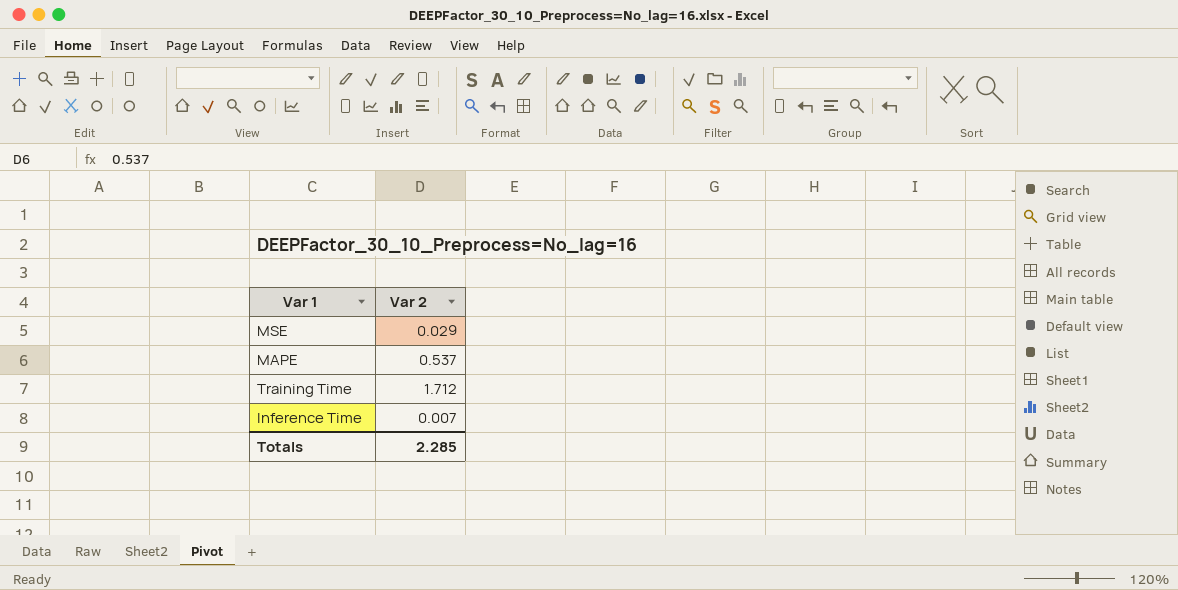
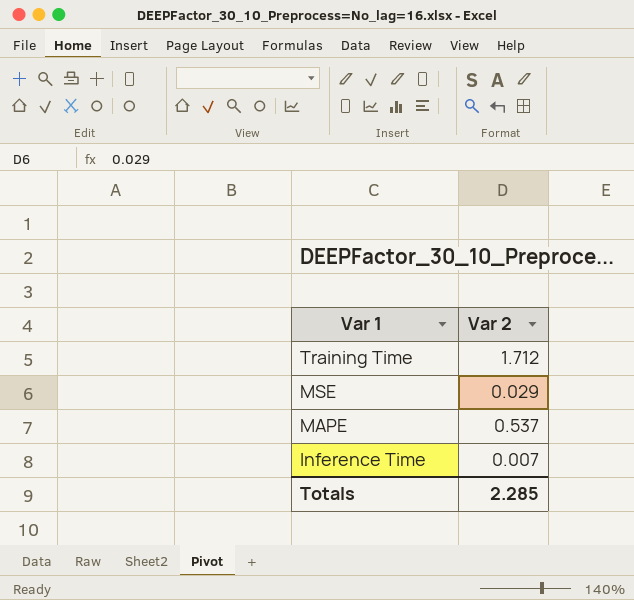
row order: none -> Var 1 descending

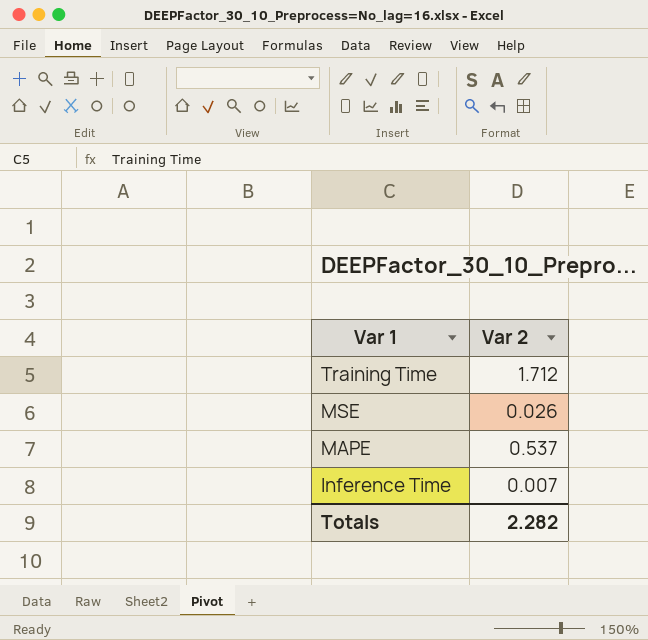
MSE | Var 2: 0.029 -> 0.026
Totals | Var 2: 2.285 -> 2.282

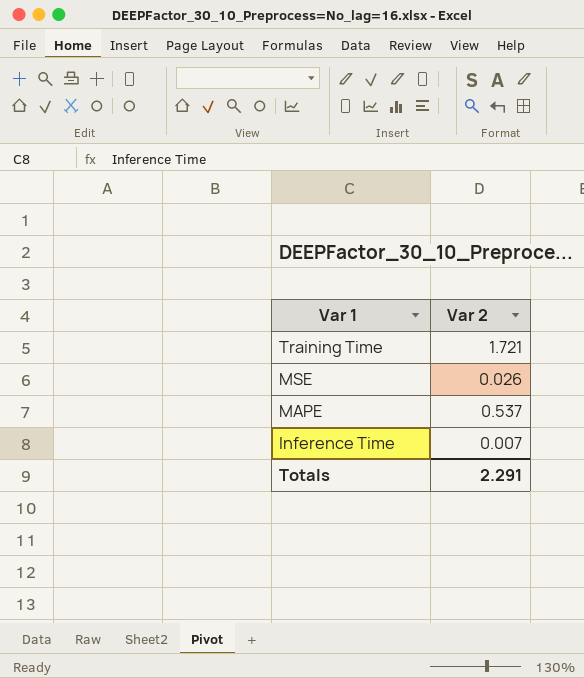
Training Time | Var 2: 1.712 -> 1.721
Totals | Var 2: 2.282 -> 2.291

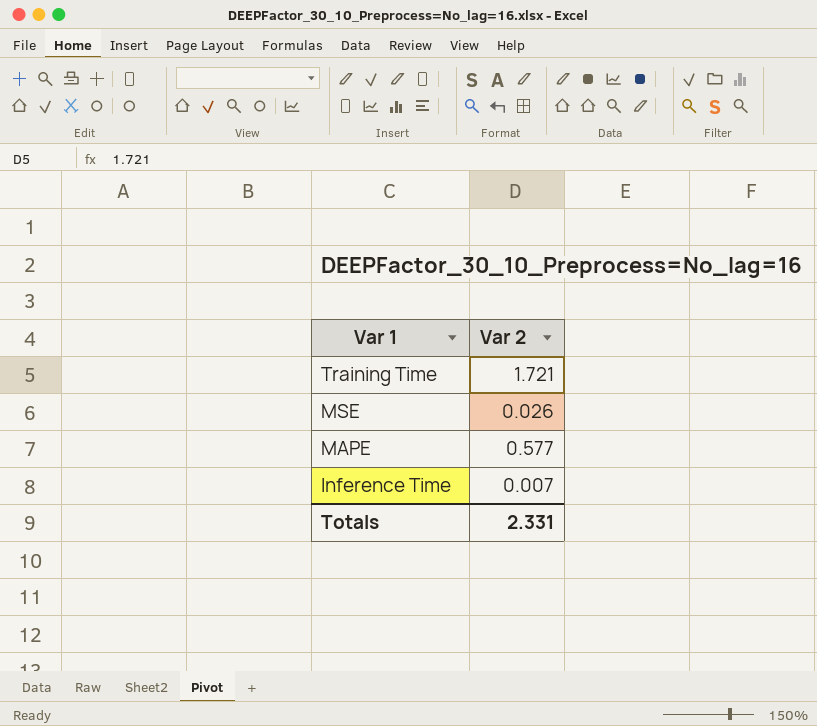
MAPE | Var 2: 0.537 -> 0.577
Totals | Var 2: 2.291 -> 2.331

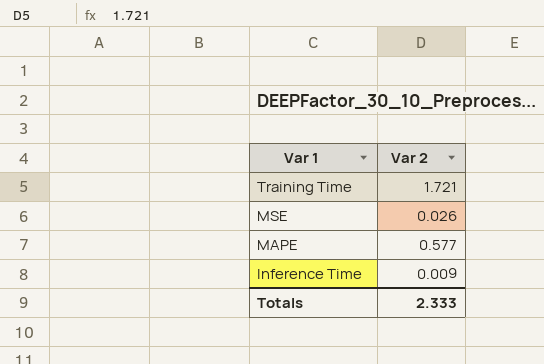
Inference Time | Var 2: 0.007 -> 0.009
Totals | Var 2: 2.331 -> 2.333

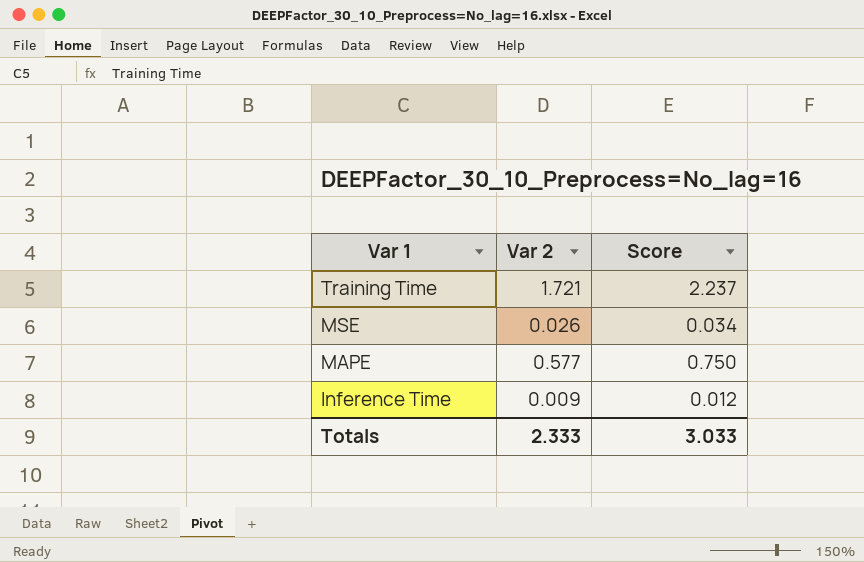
column Score | formula: none -> [Var 2] * 1.3

